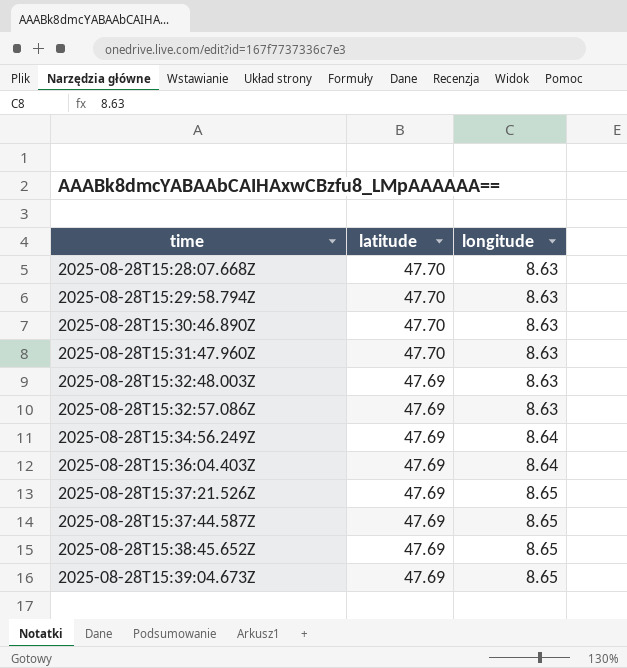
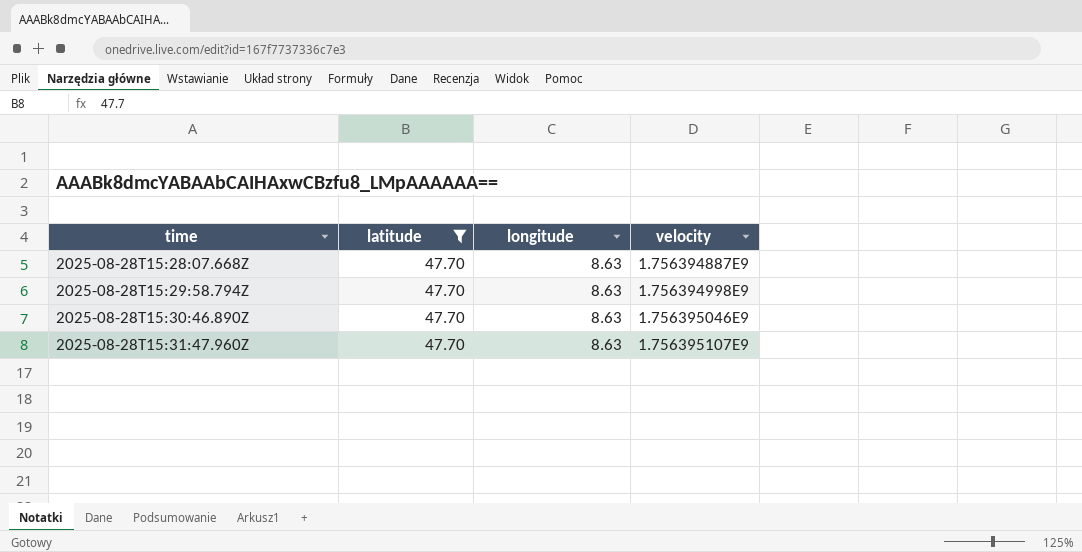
filter: none -> latitude = 47.70
column velocity | position: none -> 4

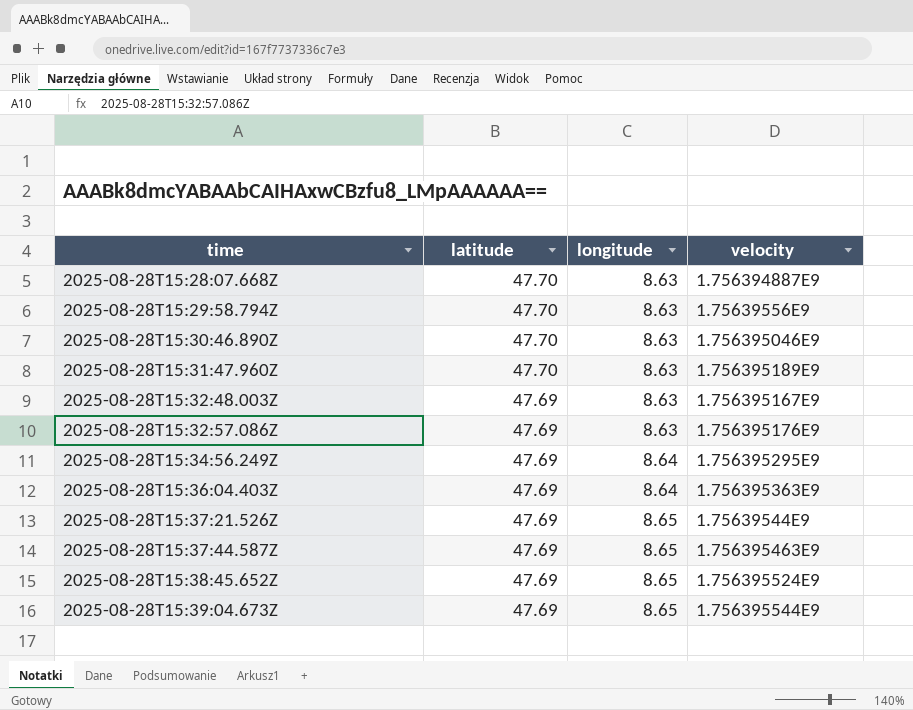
filter: latitude = 47.70 -> none
2025-08-28T15:29:58.794Z | velocity: 1.756394998E9 -> 1.75639556E9
2025-08-28T15:31:47.960Z | velocity: 1.756395107E9 -> 1.756395189E9

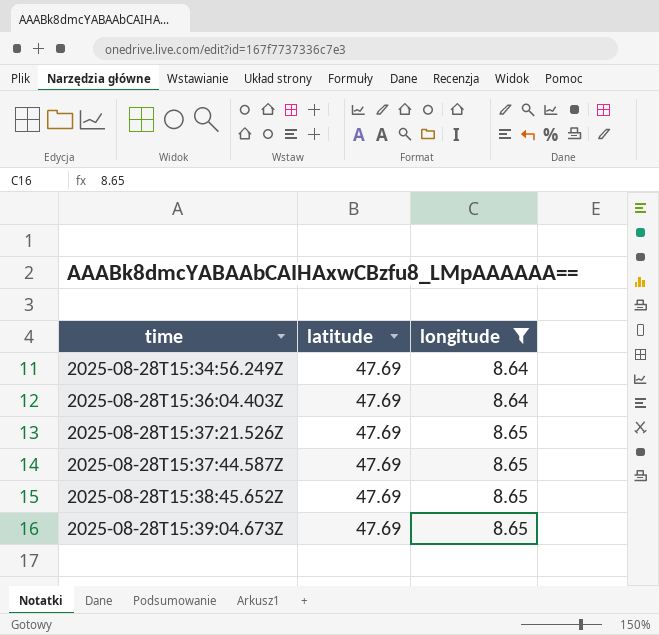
filter: none -> longitude != 8.63
column velocity | position: 4 -> none

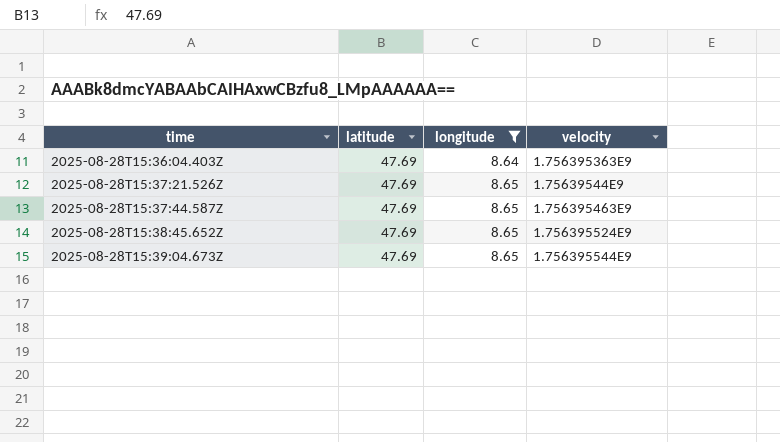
column velocity | position: none -> 4
row 2025-08-28T15:34:56.249Z: 47.69 | 8.64 -> none

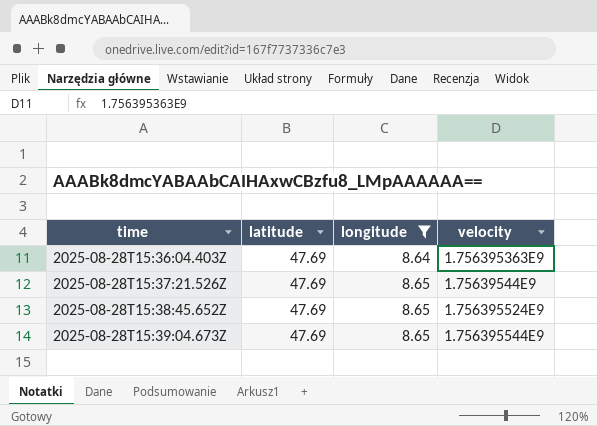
row 2025-08-28T15:37:44.587Z: 47.69 | 8.65 | 1.756395463E9 -> none

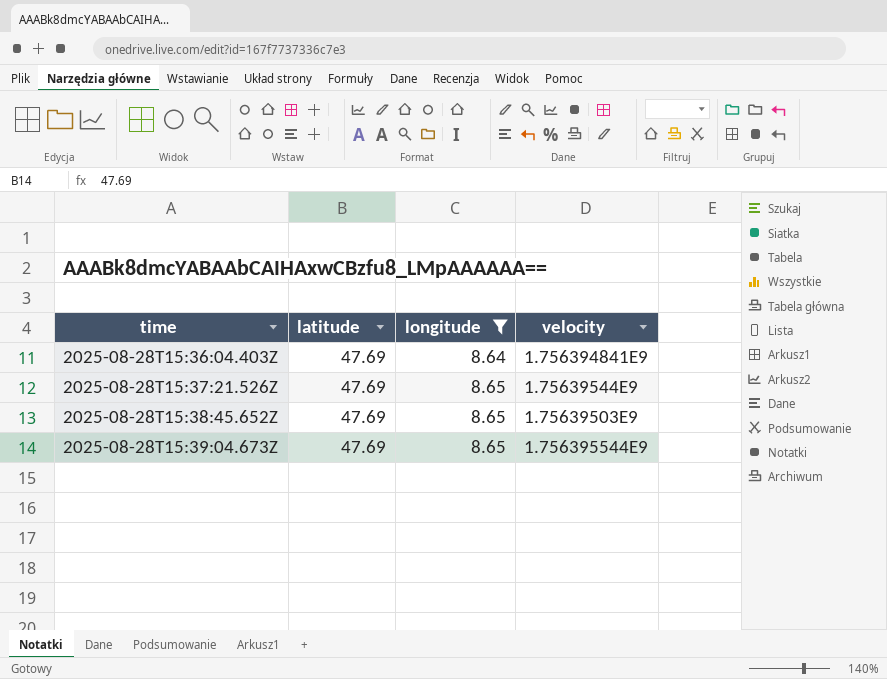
2025-08-28T15:36:04.403Z | velocity: 1.756395363E9 -> 1.756394841E9
2025-08-28T15:38:45.652Z | velocity: 1.756395524E9 -> 1.75639503E9

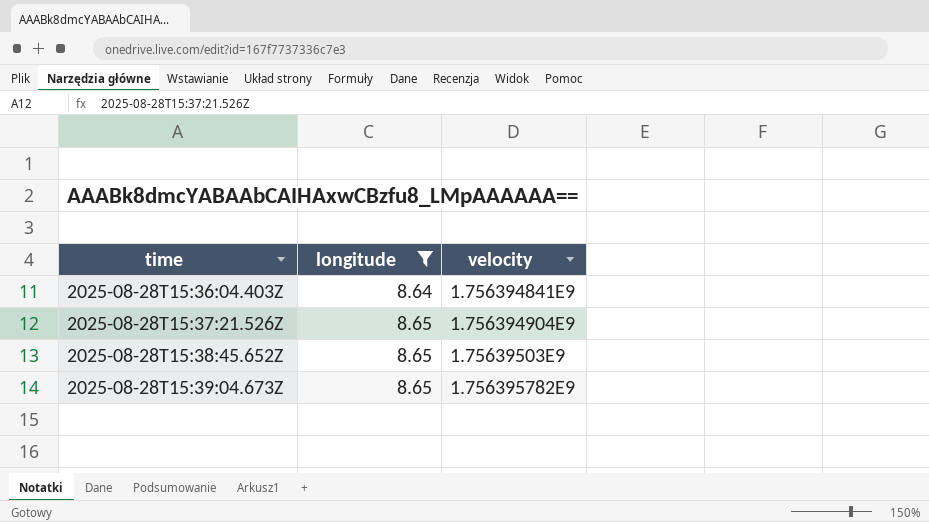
column latitude | position: 2 -> none
2025-08-28T15:37:21.526Z | velocity: 1.75639544E9 -> 1.756394904E9
2025-08-28T15:39:04.673Z | velocity: 1.756395544E9 -> 1.756395782E9

